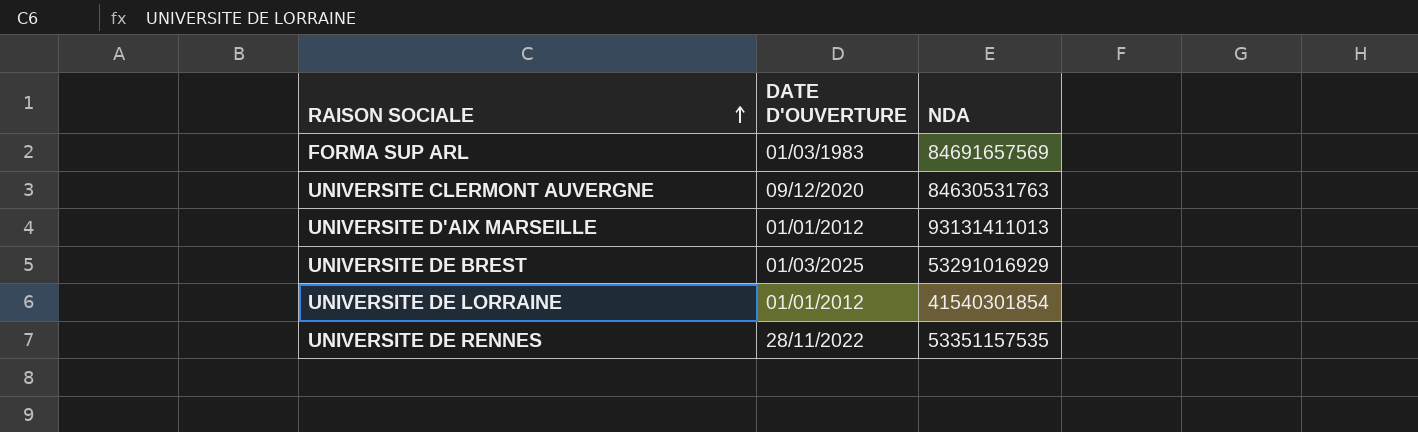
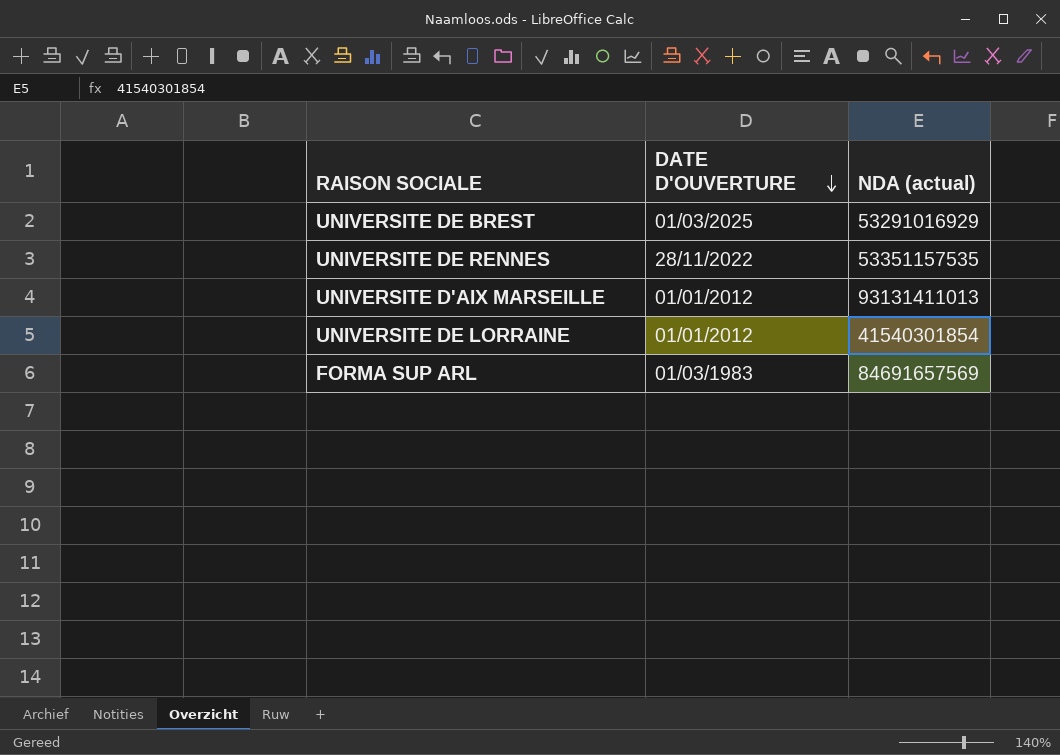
row order: RAISON SOCIALE ascending -> DATE D'OUVERTURE descending
column name: NDA -> NDA (actual)
row UNIVERSITE CLERMONT AUVERGNE: 09/12/2020 | 84630531763 -> none

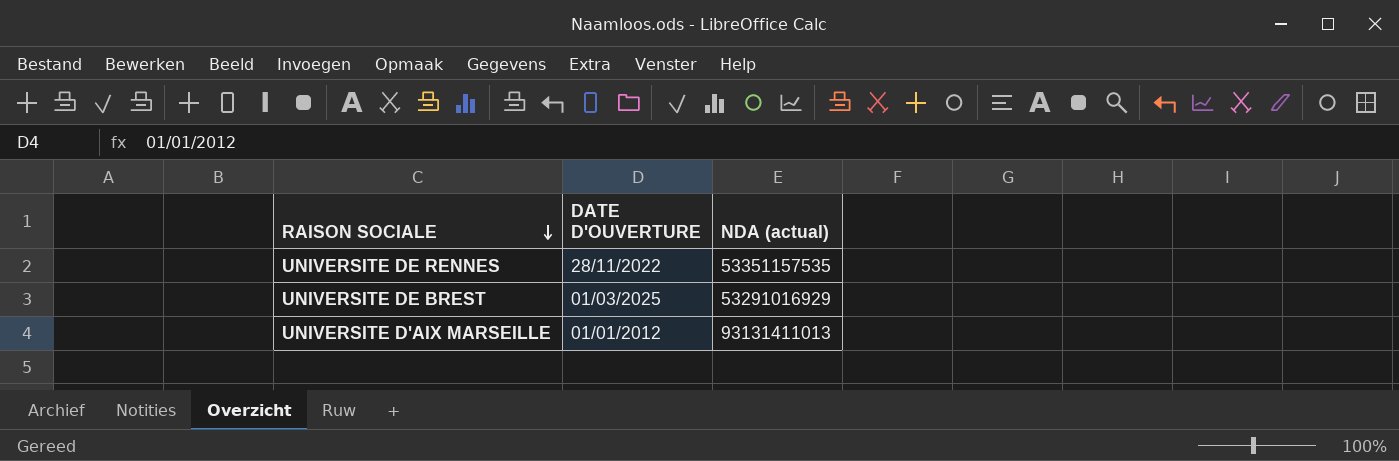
row order: DATE D'OUVERTURE descending -> RAISON SOCIALE descending
row UNIVERSITE DE LORRAINE: 01/01/2012 | 41540301854 -> none
row FORMA SUP ARL: 01/03/1983 | 84691657569 -> none

